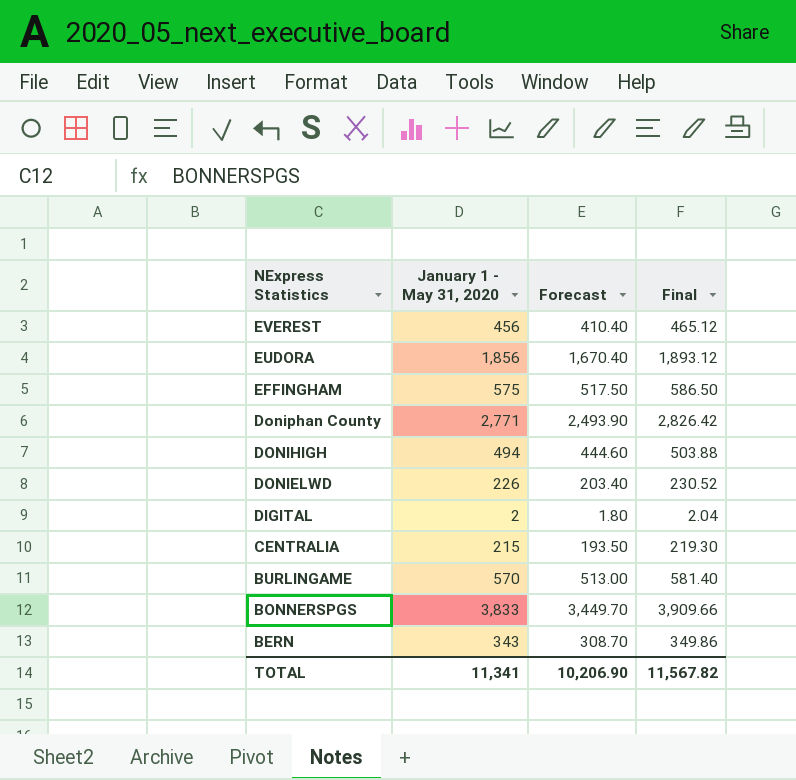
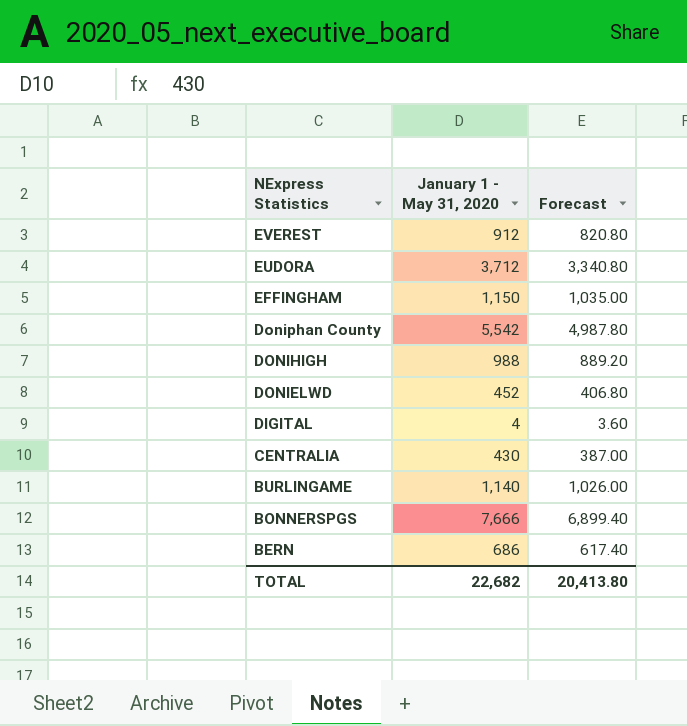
column Final | formula: [January 1 - May 31, 2020] * 1.02 -> none
EVEREST | January 1 - May 31, 2020: 456 -> 912
EVEREST | Forecast: 410.40 -> 820.80
EUDORA | January 1 - May 31, 2020: 1,856 -> 3,712
EUDORA | Forecast: 1,670.40 -> 3,340.80
EFFINGHAM | January 1 - May 31, 2020: 575 -> 1,150
EFFINGHAM | Forecast: 517.50 -> 1,035.00
Doniphan County | January 1 - May 31, 2020: 2,771 -> 5,542
Doniphan County | Forecast: 2,493.90 -> 4,987.80
DONIHIGH | January 1 - May 31, 2020: 494 -> 988
DONIHIGH | Forecast: 444.60 -> 889.20
DONIELWD | January 1 - May 31, 2020: 226 -> 452
DONIELWD | Forecast: 203.40 -> 406.80
DIGITAL | January 1 - May 31, 2020: 2 -> 4
DIGITAL | Forecast: 1.80 -> 3.60
CENTRALIA | January 1 - May 31, 2020: 215 -> 430
CENTRALIA | Forecast: 193.50 -> 387.00
BURLINGAME | January 1 - May 31, 2020: 570 -> 1,140
BURLINGAME | Forecast: 513.00 -> 1,026.00
BONNERSPGS | January 1 - May 31, 2020: 3,833 -> 7,666
BONNERSPGS | Forecast: 3,449.70 -> 6,899.40
BERN | January 1 - May 31, 2020: 343 -> 686
BERN | Forecast: 308.70 -> 617.40
TOTAL | January 1 - May 31, 2020: 11,341 -> 22,682
TOTAL | Forecast: 10,206.90 -> 20,413.80

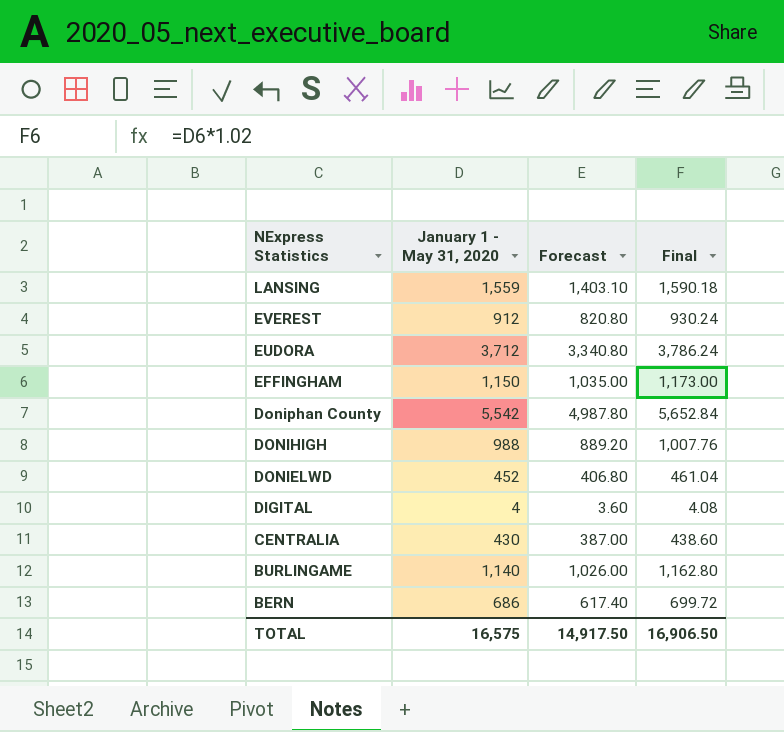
column Final | formula: none -> [January 1 - May 31, 2020] * 1.02
row BONNERSPGS: 7,666 | 6,899.40 -> none
row LANSING: none -> 1,559 | 1,403.10 | 1,590.18
TOTAL | January 1 - May 31, 2020: 22,682 -> 16,575
TOTAL | Forecast: 20,413.80 -> 14,917.50

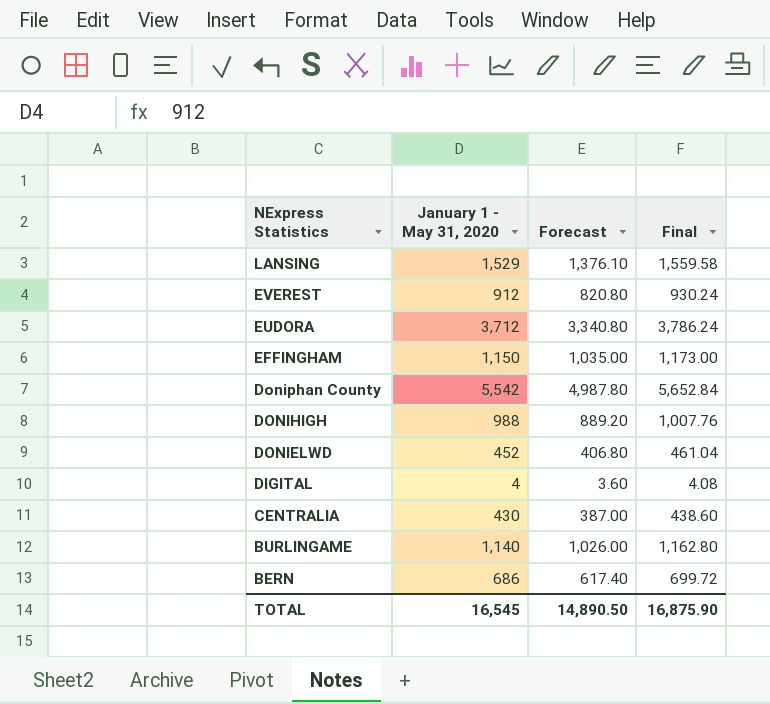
LANSING | January 1 - May 31, 2020: 1,559 -> 1,529
LANSING | Forecast: 1,403.10 -> 1,376.10
LANSING | Final: 1,590.18 -> 1,559.58
TOTAL | January 1 - May 31, 2020: 16,575 -> 16,545
TOTAL | Forecast: 14,917.50 -> 14,890.50
TOTAL | Final: 16,906.50 -> 16,875.90

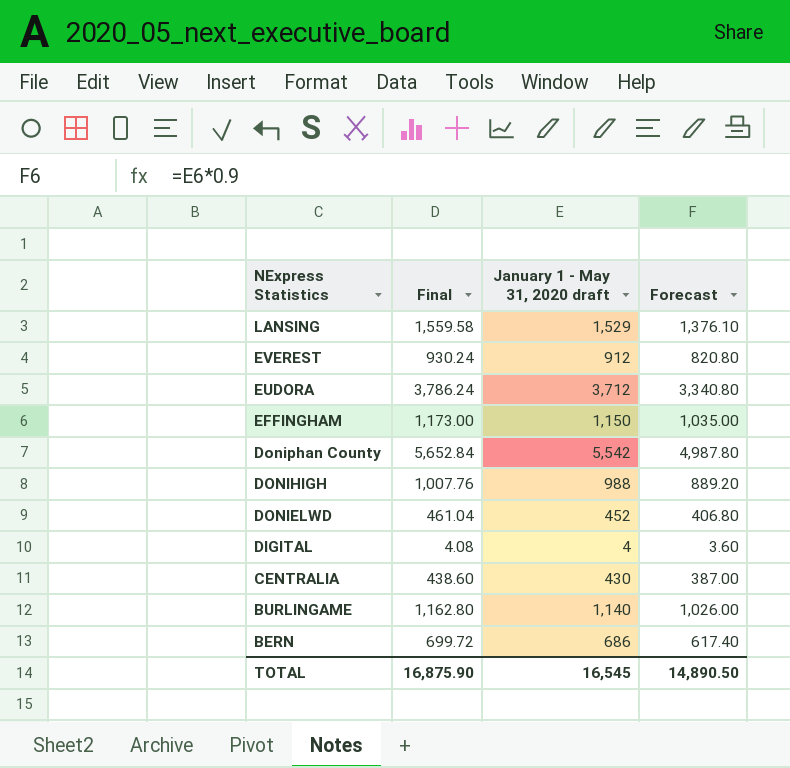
column Final | position: 4 -> 2
column name: January 1 - May 31, 2020 -> January 1 - May 31, 2020 draft

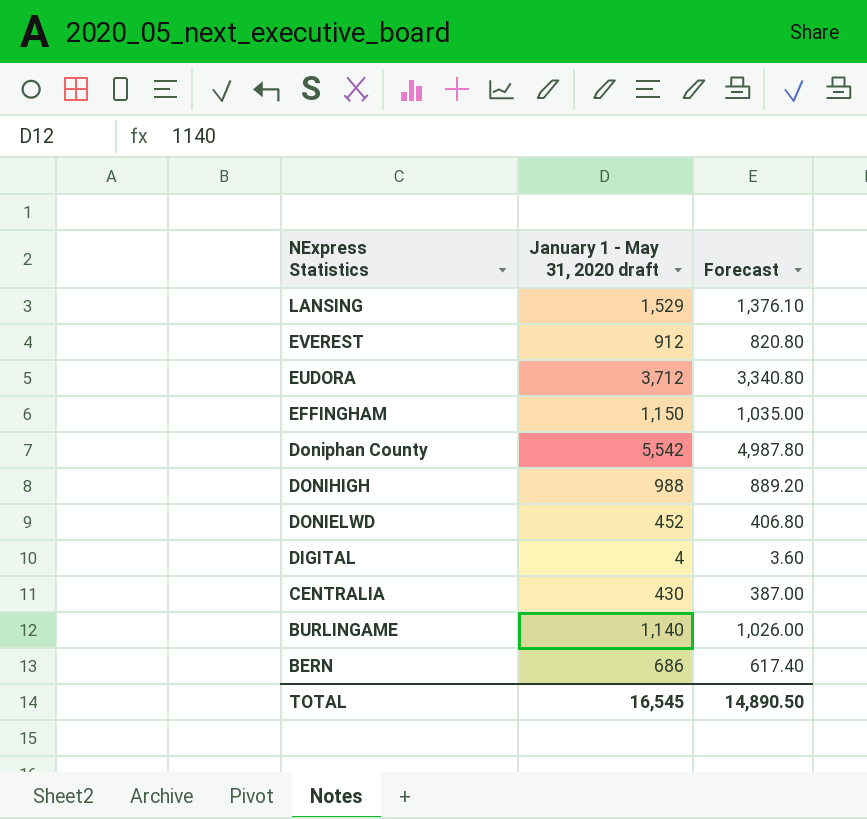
column Final | formula: [January 1 - May 31, 2020 draft] * 1.02 -> none

